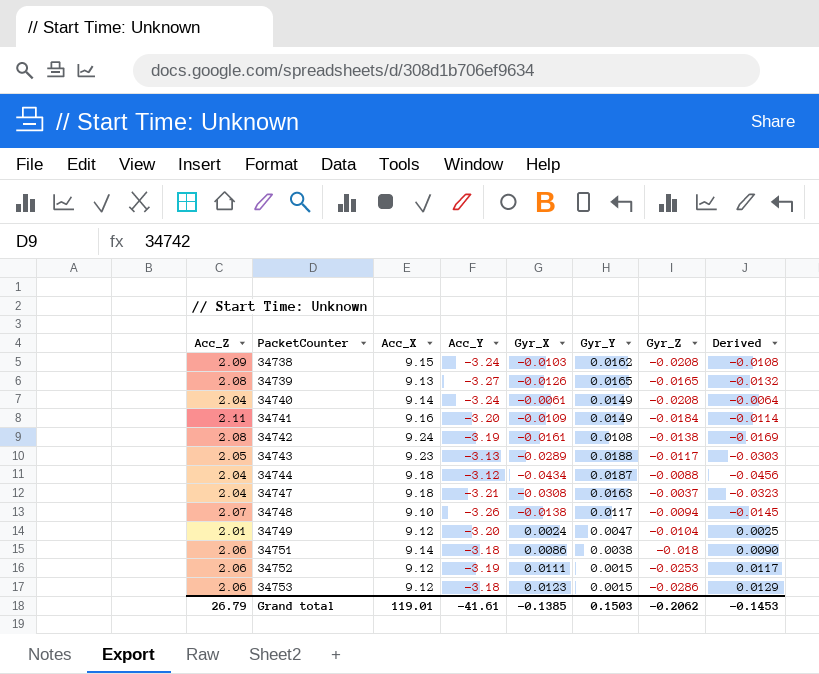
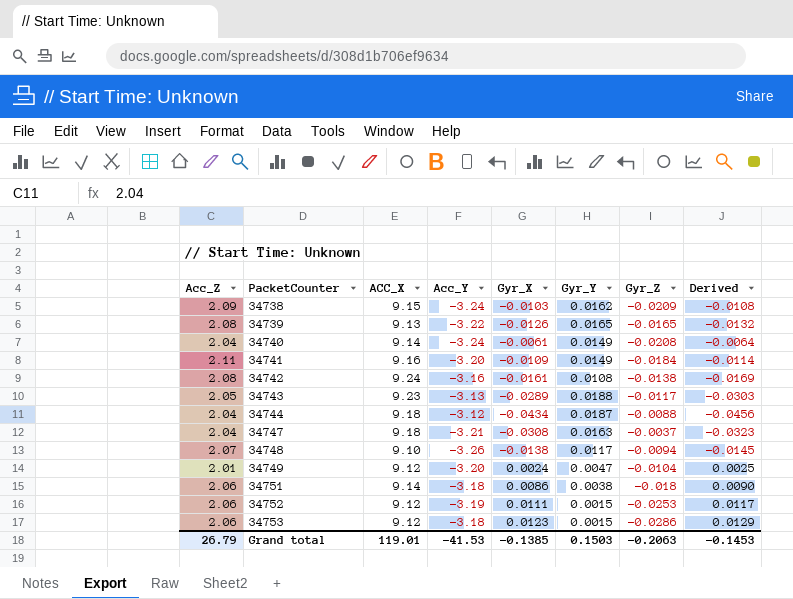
column name: Acc_X -> ACC_X
34738 | Gyr_Z: -0.0208 -> -0.0209
34739 | Acc_Y: -3.27 -> -3.22
34742 | Acc_Y: -3.19 -> -3.16
Grand total | Acc_Y: -41.61 -> -41.53
Grand total | Gyr_Z: -0.2062 -> -0.2063

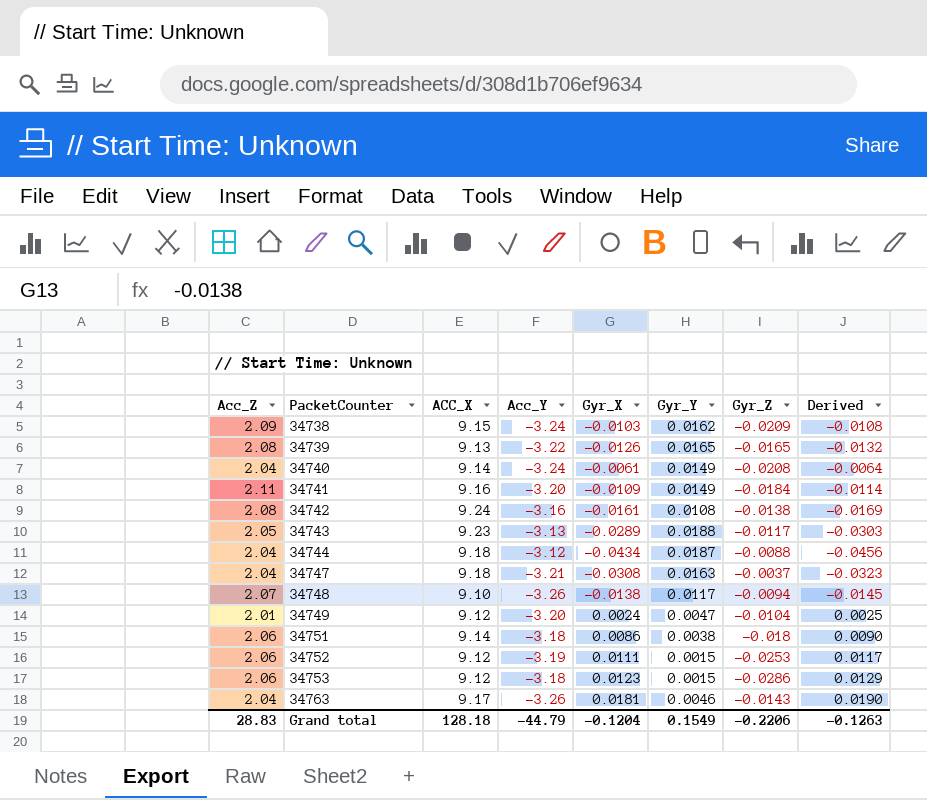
row 34763: none -> 2.04 | 9.17 | -3.26 | 0.0181 | 0.0046 | -0.0143 | 0.0190
Grand total | Acc_Z: 26.79 -> 28.83
Grand total | ACC_X: 119.01 -> 128.18
Grand total | Acc_Y: -41.53 -> -44.79
Grand total | Gyr_X: -0.1385 -> -0.1204
Grand total | Gyr_Y: 0.1503 -> 0.1549
Grand total | Gyr_Z: -0.2063 -> -0.2206
Grand total | Derived: -0.1453 -> -0.1263

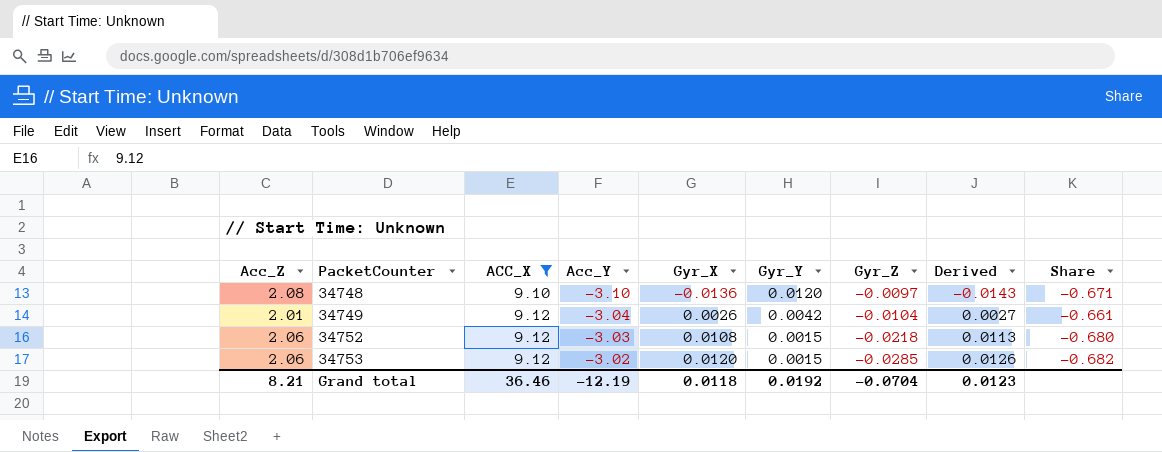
filter: none -> ACC_X <= 9.12
column Share | formula: none -> [Acc_Z] / [Acc_Y]
34748 | Acc_Z: 2.07 -> 2.08
34748 | Acc_Y: -3.26 -> -3.10
34748 | Gyr_X: -0.0138 -> -0.0136
34748 | Gyr_Y: 0.0117 -> 0.0120
34748 | Gyr_Z: -0.0094 -> -0.0097
34748 | Derived: -0.0145 -> -0.0143
34749 | Acc_Y: -3.20 -> -3.04
34749 | Gyr_X: 0.0024 -> 0.0026
34749 | Gyr_Y: 0.0047 -> 0.0042
34749 | Derived: 0.0025 -> 0.0027
34752 | Acc_Y: -3.19 -> -3.03
34752 | Gyr_X: 0.0111 -> 0.0108
34752 | Gyr_Z: -0.0253 -> -0.0218
34752 | Derived: 0.0117 -> 0.0113
34753 | Acc_Y: -3.18 -> -3.02
34753 | Gyr_X: 0.0123 -> 0.0120
34753 | Gyr_Z: -0.0286 -> -0.0285
34753 | Derived: 0.0129 -> 0.0126
Grand total | Acc_Z: 28.83 -> 8.21
Grand total | ACC_X: 128.18 -> 36.46
Grand total | Acc_Y: -44.79 -> -12.19
Grand total | Gyr_X: -0.1204 -> 0.0118
Grand total | Gyr_Y: 0.1549 -> 0.0192
Grand total | Gyr_Z: -0.2206 -> -0.0704
Grand total | Derived: -0.1263 -> 0.0123

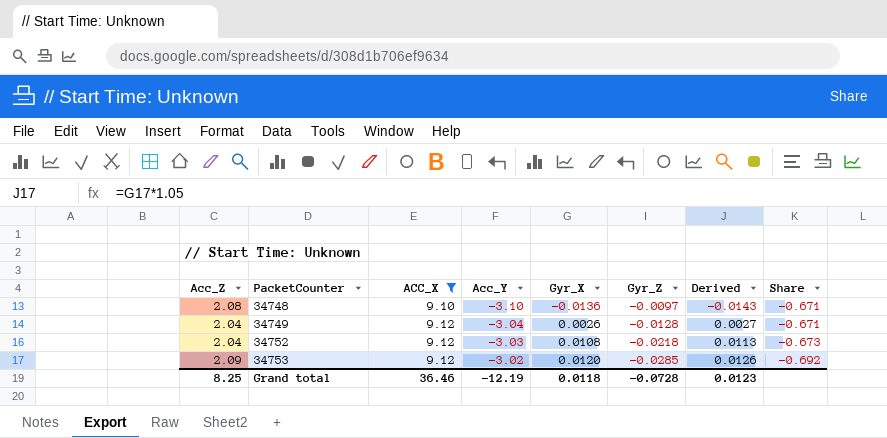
column Gyr_Y | position: 6 -> none
34749 | Acc_Z: 2.01 -> 2.04
34749 | Gyr_Z: -0.0104 -> -0.0128
34749 | Share: -0.661 -> -0.671
34752 | Acc_Z: 2.06 -> 2.04
34752 | Share: -0.680 -> -0.673
34753 | Acc_Z: 2.06 -> 2.09
34753 | Share: -0.682 -> -0.692
Grand total | Acc_Z: 8.21 -> 8.25
Grand total | Gyr_Z: -0.0704 -> -0.0728

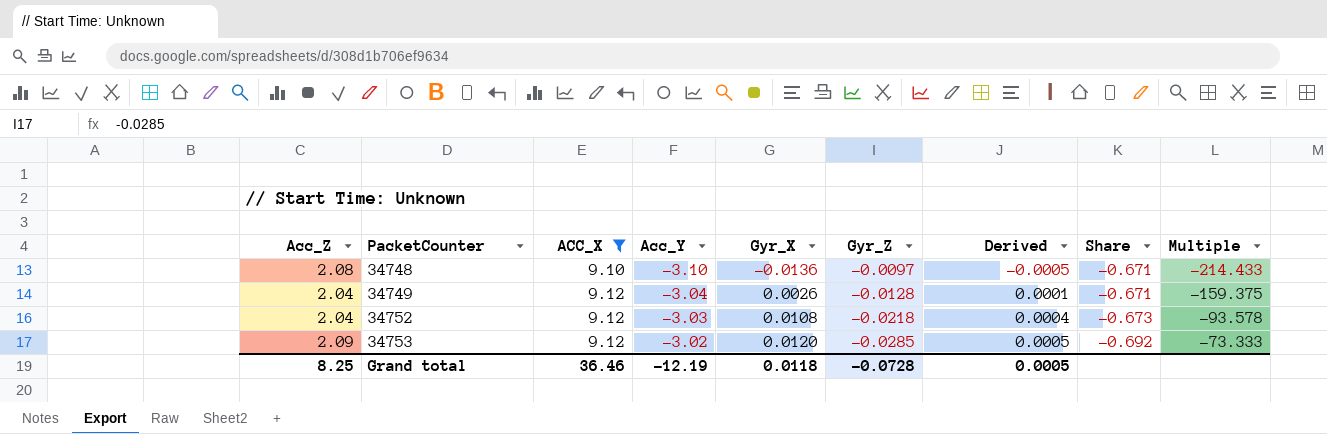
column Derived | formula: [Gyr_X] * 1.05 -> [Gyr_X] * 0.04
column Multiple | formula: none -> [Acc_Z] / [Gyr_Z]
Grand total | Derived: 0.0123 -> 0.0005

